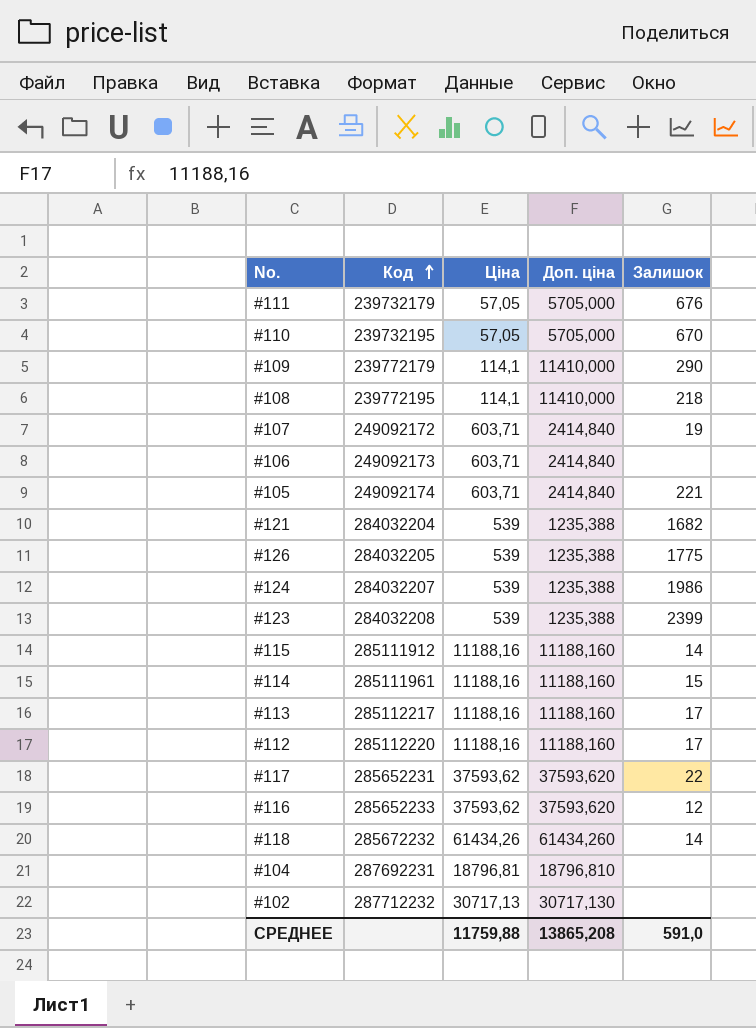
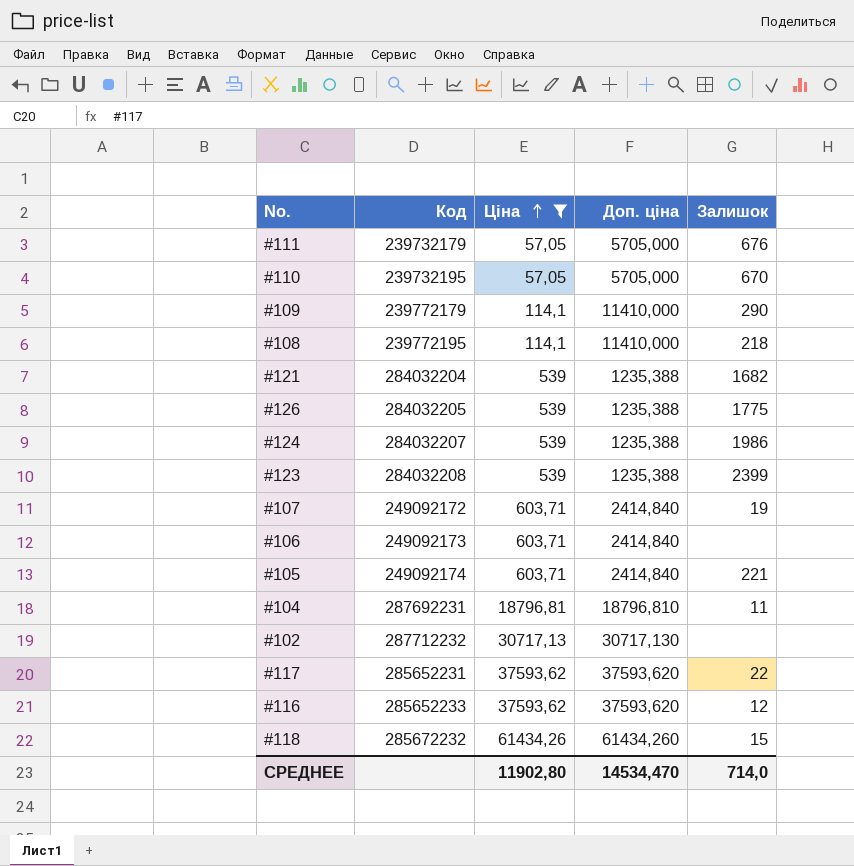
filter: none -> Ціна != 11188,16
row order: Код ascending -> Ціна ascending
#104 | Залишок: none -> 11
#118 | Залишок: 14 -> 15
СРЕДНЕЕ | Ціна: 11759,88 -> 11902,80
СРЕДНЕЕ | Доп. ціна: 13865,208 -> 14534,470
СРЕДНЕЕ | Залишок: 591,0 -> 714,0

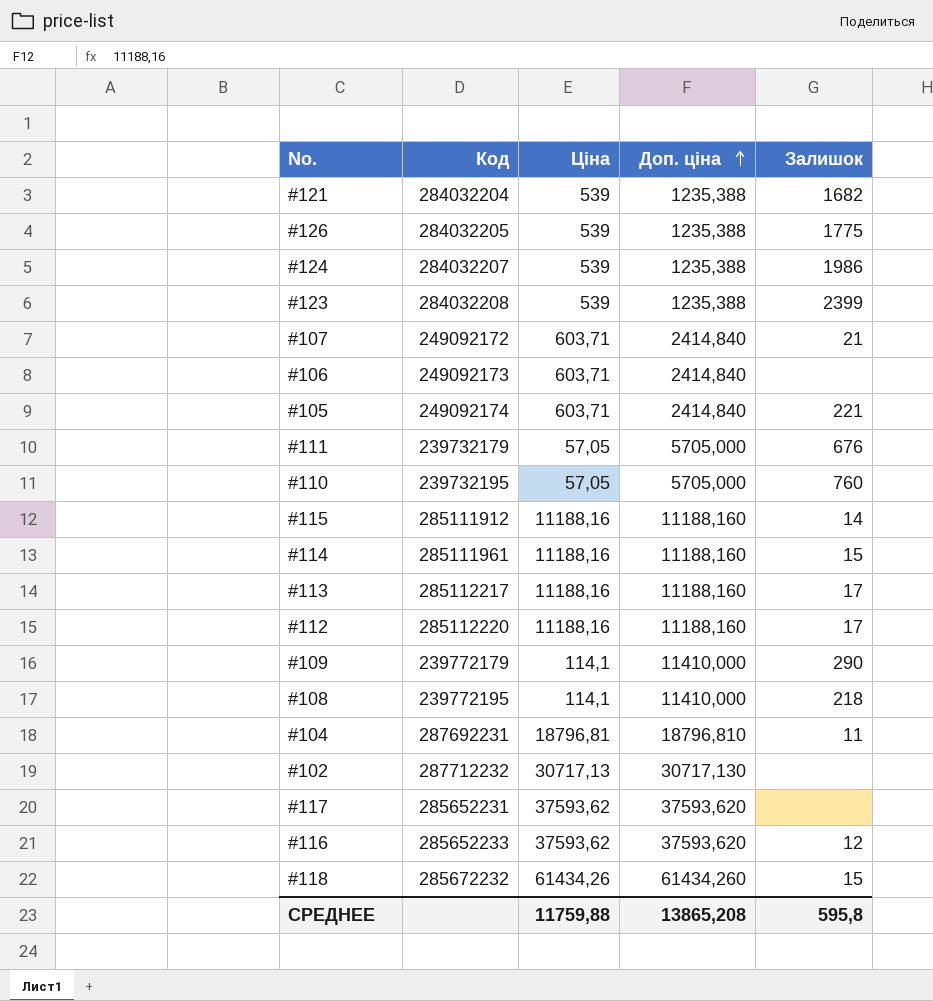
filter: Ціна != 11188,16 -> none
row order: Ціна ascending -> Доп. ціна ascending
#107 | Залишок: 19 -> 21
#110 | Залишок: 670 -> 760
#117 | Залишок: 22 -> none
СРЕДНЕЕ | Ціна: 11902,80 -> 11759,88
СРЕДНЕЕ | Доп. ціна: 14534,470 -> 13865,208
СРЕДНЕЕ | Залишок: 714,0 -> 595,8

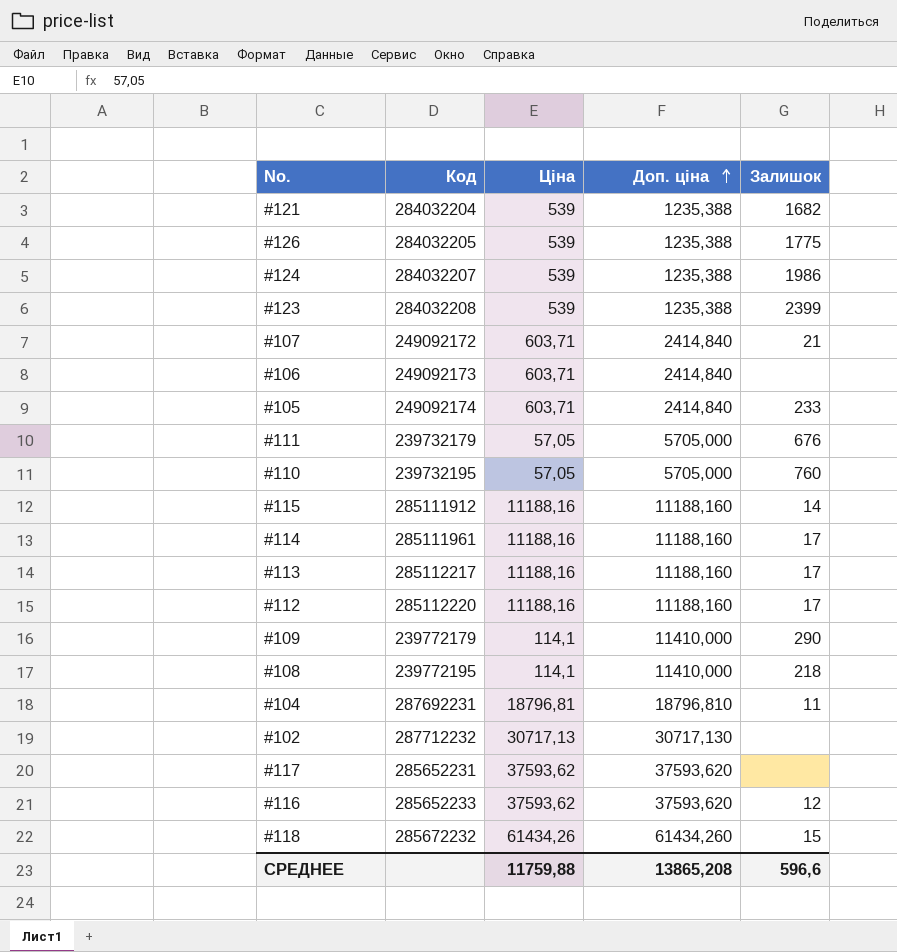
#105 | Залишок: 221 -> 233
#114 | Залишок: 15 -> 17
СРЕДНЕЕ | Залишок: 595,8 -> 596,6

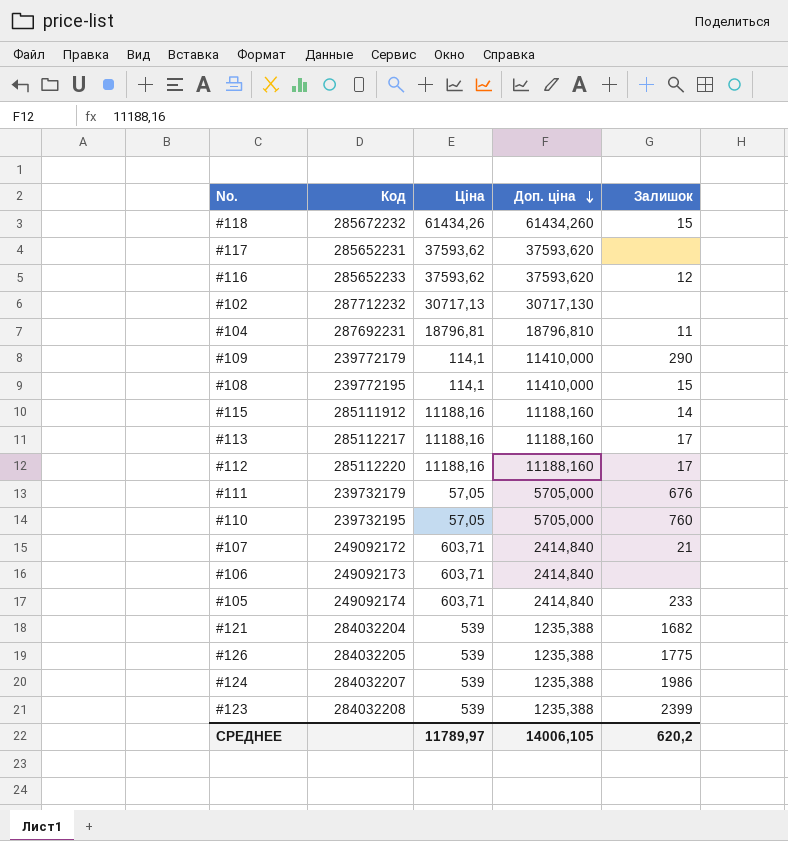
row order: Доп. ціна ascending -> Доп. ціна descending
row #114: 285111961 | 11188,16 | 11188,160 | 17 -> none
#108 | Залишок: 218 -> 15
СРЕДНЕЕ | Ціна: 11759,88 -> 11789,97
СРЕДНЕЕ | Доп. ціна: 13865,208 -> 14006,105
СРЕДНЕЕ | Залишок: 596,6 -> 620,2

